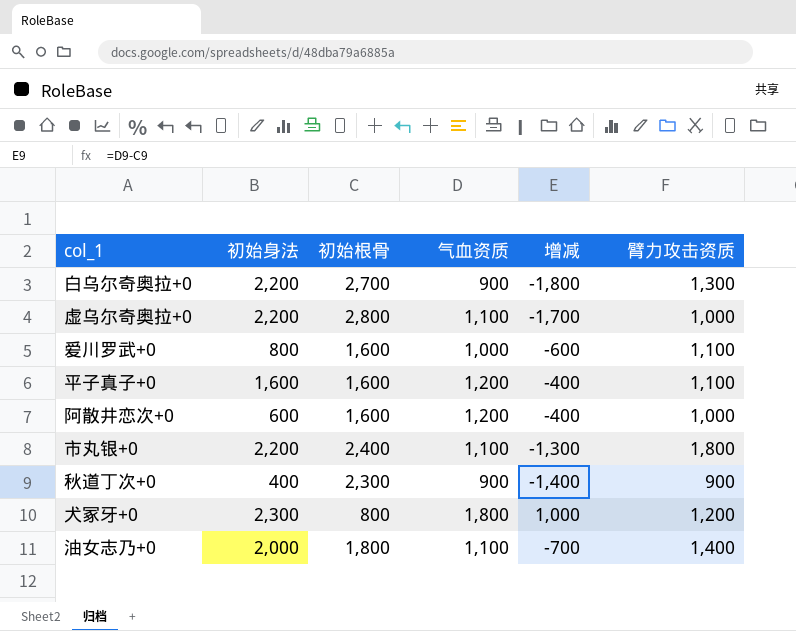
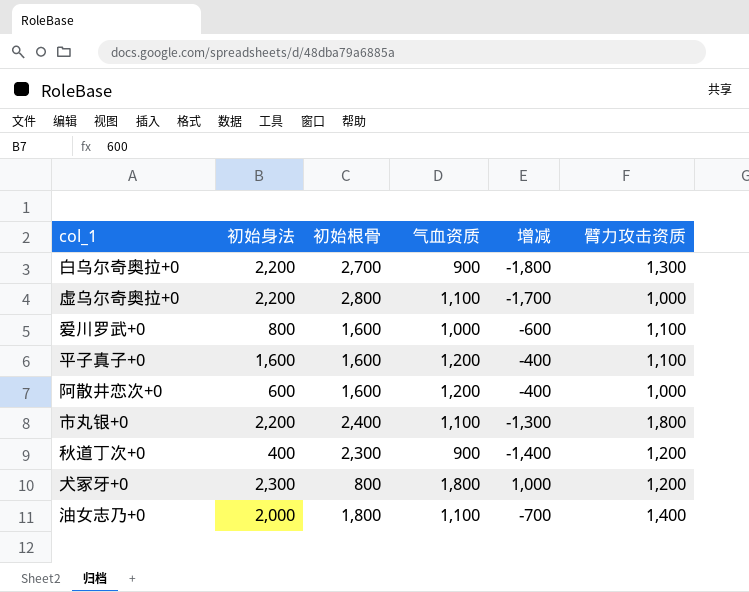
秋道丁次+0 | 臂力攻击资质: 900 -> 1,200

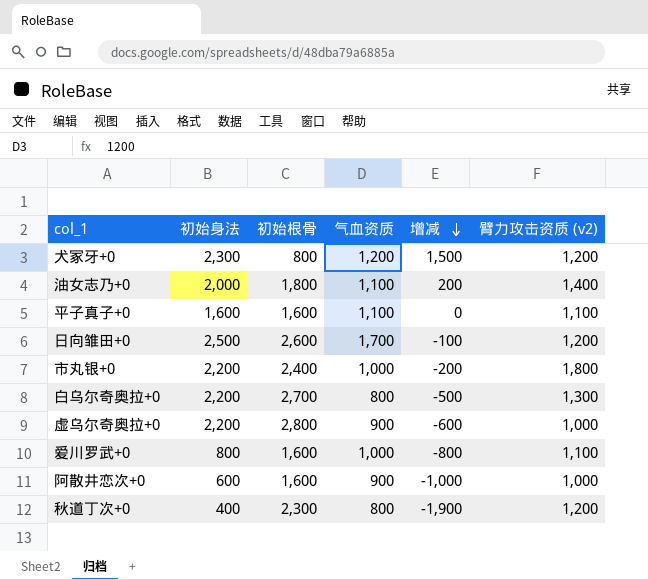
row order: none -> 增减 descending
column 增减 | formula: [气血资质] - [初始根骨] -> [初始身法] - [初始根骨]
column name: 臂力攻击资质 -> 臂力攻击资质 (v2)
犬冢牙+0 | 气血资质: 1,800 -> 1,200
平子真子+0 | 气血资质: 1,200 -> 1,100
row 日向雏田+0: none -> 2,500 | 2,600 | 1,700 | -100 | 1,200
市丸银+0 | 气血资质: 1,100 -> 1,000
白乌尔奇奥拉+0 | 气血资质: 900 -> 800
虚乌尔奇奥拉+0 | 气血资质: 1,100 -> 900
阿散井恋次+0 | 气血资质: 1,200 -> 900
秋道丁次+0 | 气血资质: 900 -> 800

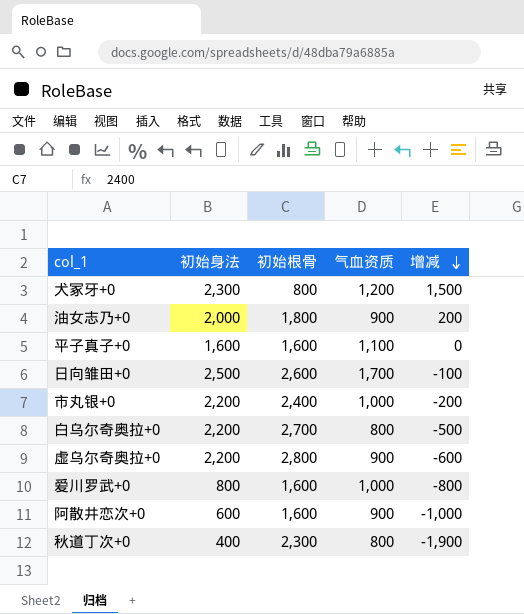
column 臂力攻击资质 (v2) | position: 6 -> none
油女志乃+0 | 气血资质: 1,100 -> 900

